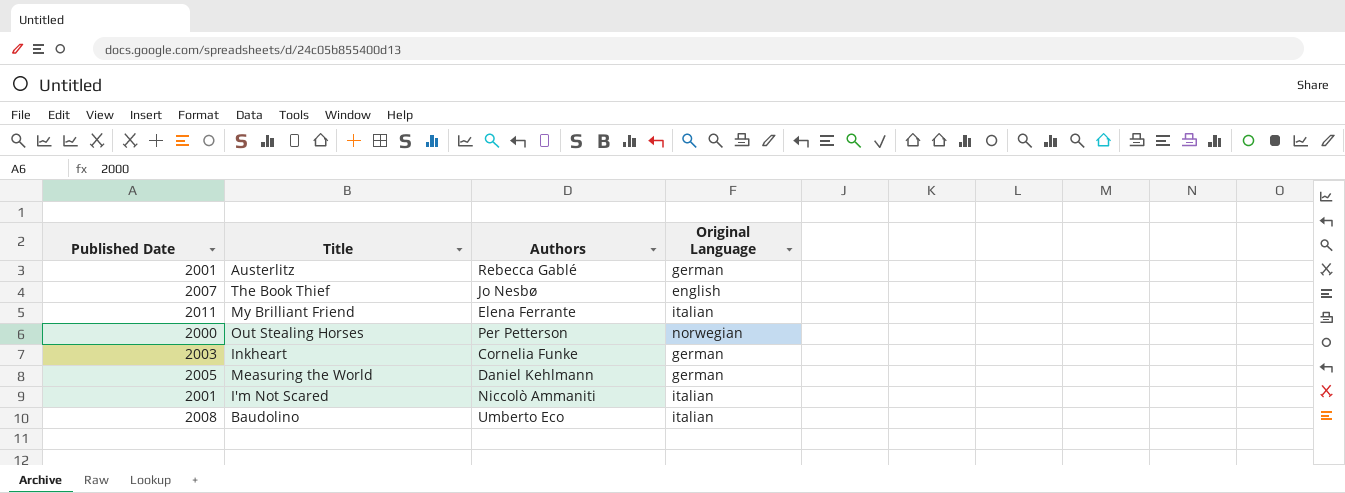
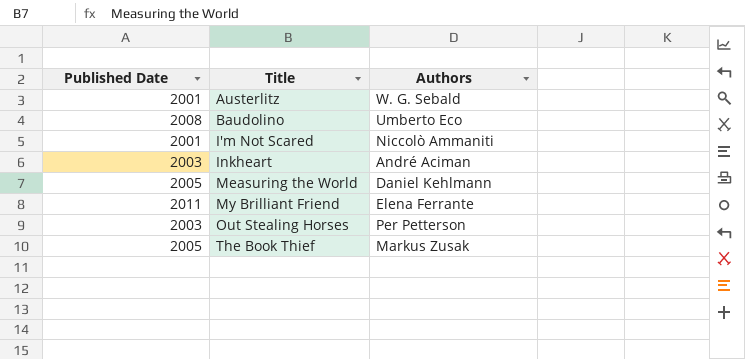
row order: none -> Title ascending
column Original Language | position: 4 -> none
Austerlitz | Authors: Rebecca Gablé -> W. G. Sebald
Inkheart | Authors: Cornelia Funke -> André Aciman
Out Stealing Horses | Published Date: 2000 -> 2003
The Book Thief | Published Date: 2007 -> 2005
The Book Thief | Authors: Jo Nesbø -> Markus Zusak

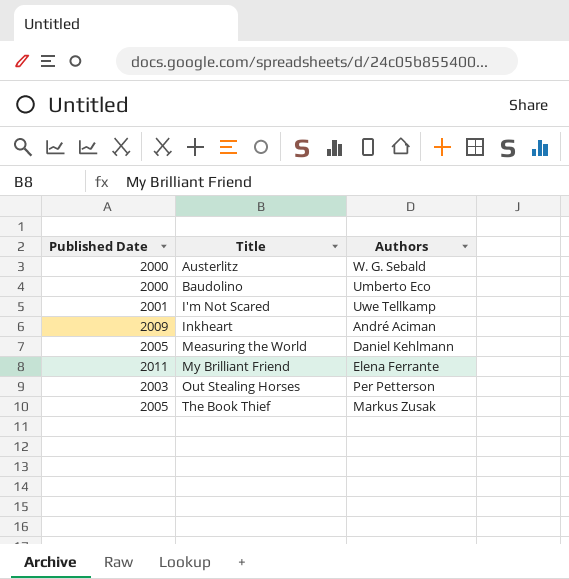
Austerlitz | Published Date: 2001 -> 2000
Baudolino | Published Date: 2008 -> 2000
I'm Not Scared | Authors: Niccolò Ammaniti -> Uwe Tellkamp
Inkheart | Published Date: 2003 -> 2009

